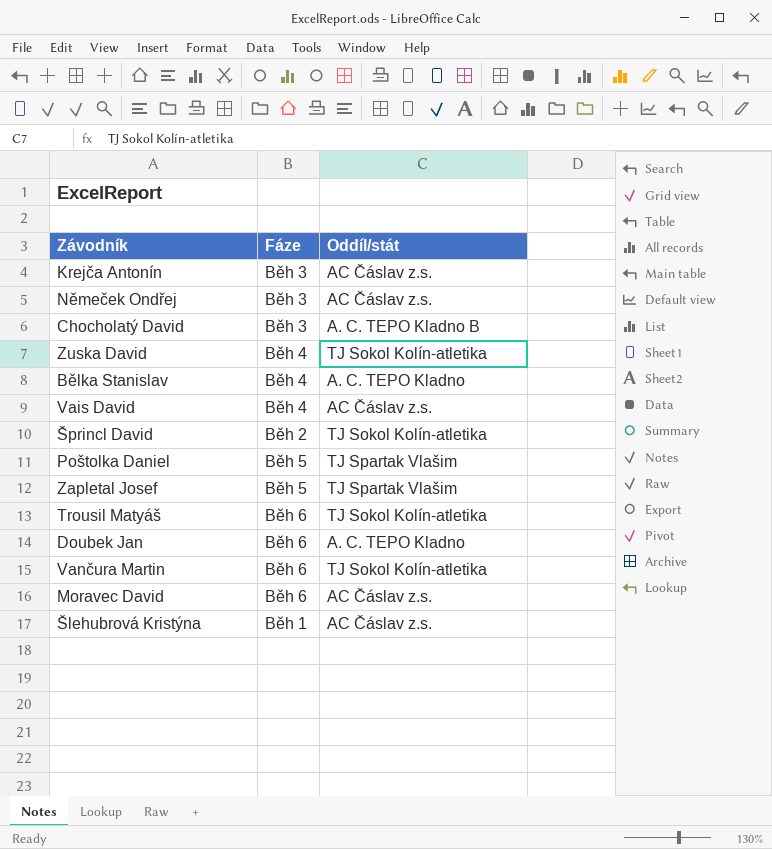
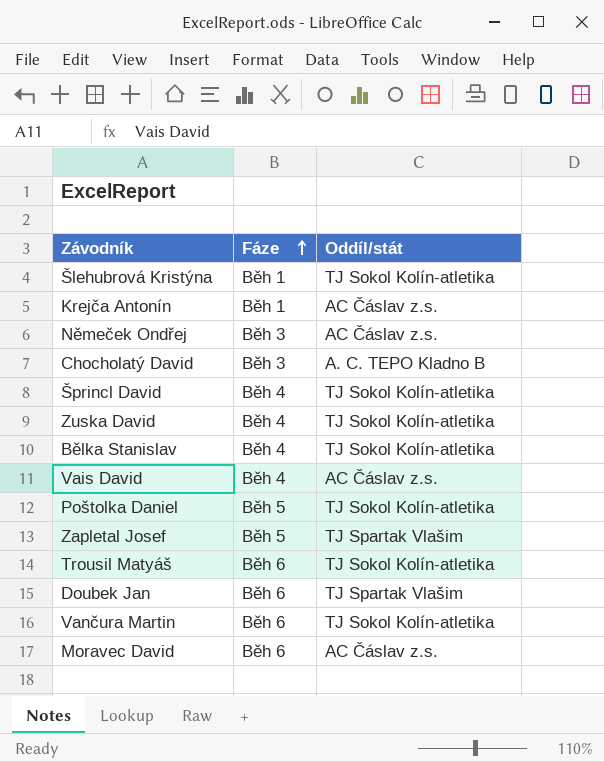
row order: none -> Fáze ascending
Šlehubrová Kristýna | Oddíl/stát: AC Čáslav z.s. -> TJ Sokol Kolín-atletika
Krejča Antonín | Fáze: Běh 3 -> Běh 1
Šprincl David | Fáze: Běh 2 -> Běh 4
Bělka Stanislav | Oddíl/stát: A. C. TEPO Kladno -> TJ Sokol Kolín-atletika
Poštolka Daniel | Oddíl/stát: TJ Spartak Vlašim -> TJ Sokol Kolín-atletika
Doubek Jan | Oddíl/stát: A. C. TEPO Kladno -> TJ Spartak Vlašim

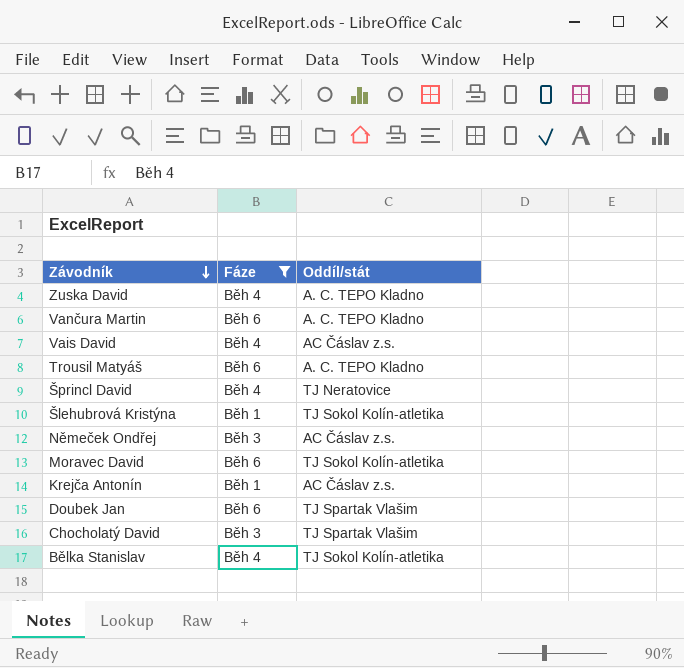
filter: none -> Fáze != Běh 5
row order: Fáze ascending -> Závodník descending
Zuska David | Oddíl/stát: TJ Sokol Kolín-atletika -> A. C. TEPO Kladno
Vančura Martin | Oddíl/stát: TJ Sokol Kolín-atletika -> A. C. TEPO Kladno
Trousil Matyáš | Oddíl/stát: TJ Sokol Kolín-atletika -> A. C. TEPO Kladno
Šprincl David | Oddíl/stát: TJ Sokol Kolín-atletika -> TJ Neratovice
Moravec David | Oddíl/stát: AC Čáslav z.s. -> TJ Sokol Kolín-atletika
Chocholatý David | Oddíl/stát: A. C. TEPO Kladno B -> TJ Spartak Vlašim

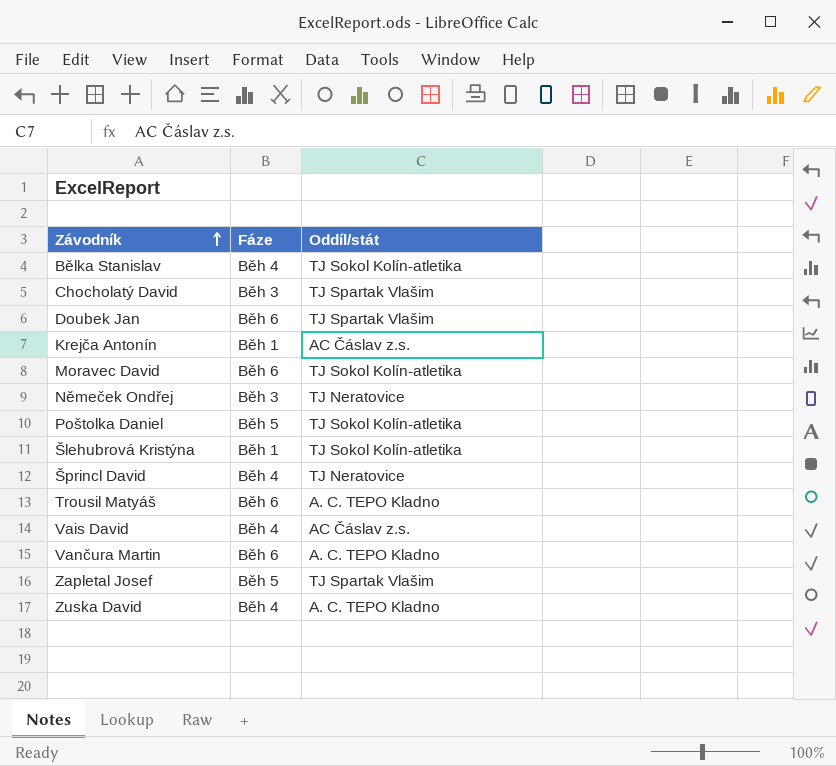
filter: Fáze != Běh 5 -> none
row order: Závodník descending -> Závodník ascending
Němeček Ondřej | Oddíl/stát: AC Čáslav z.s. -> TJ Neratovice

